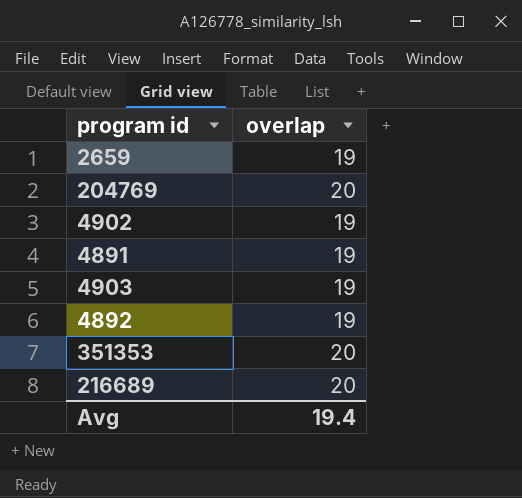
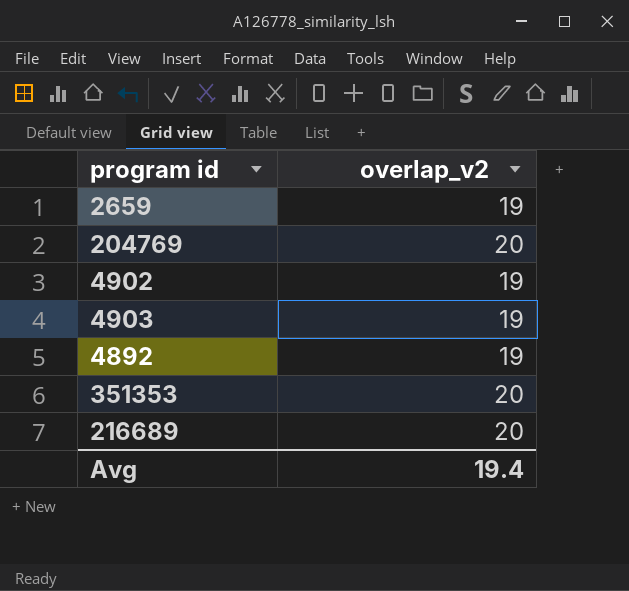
column name: overlap -> overlap_v2
row 4891: 19 -> none

